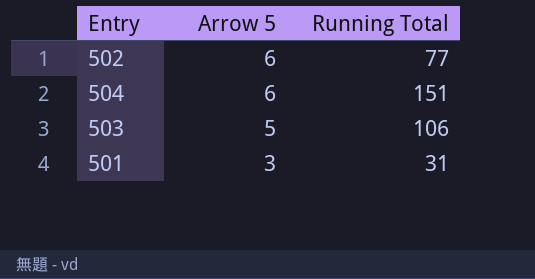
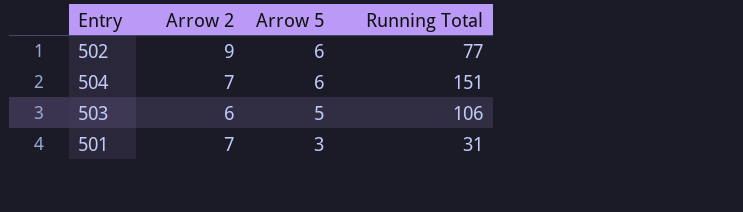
column Arrow 2 | position: none -> 2

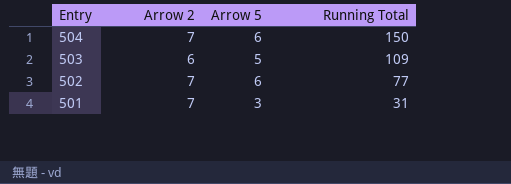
row order: Arrow 5 descending -> Entry descending
504 | Running Total: 151 -> 150
503 | Running Total: 106 -> 109
502 | Arrow 2: 9 -> 7

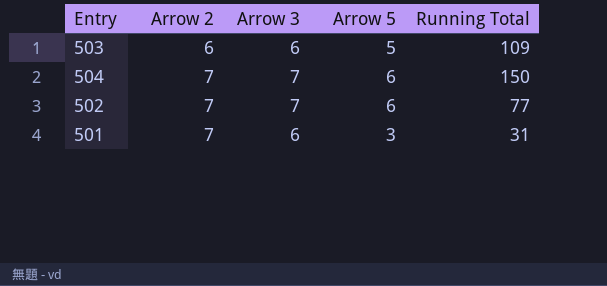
row order: Entry descending -> Arrow 2 ascending
column Arrow 3 | position: none -> 3

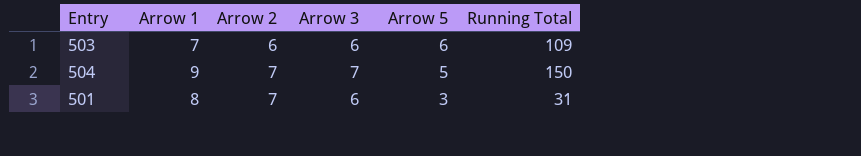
column Arrow 1 | position: none -> 2
row 502: 7 | 7 | 6 | 77 -> none
503 | Arrow 5: 5 -> 6
504 | Arrow 5: 6 -> 5

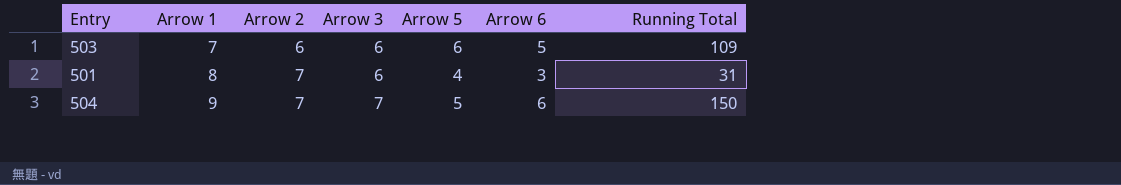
row order: Arrow 2 ascending -> Arrow 1 ascending
column Arrow 6 | position: none -> 6
501 | Arrow 5: 3 -> 4

